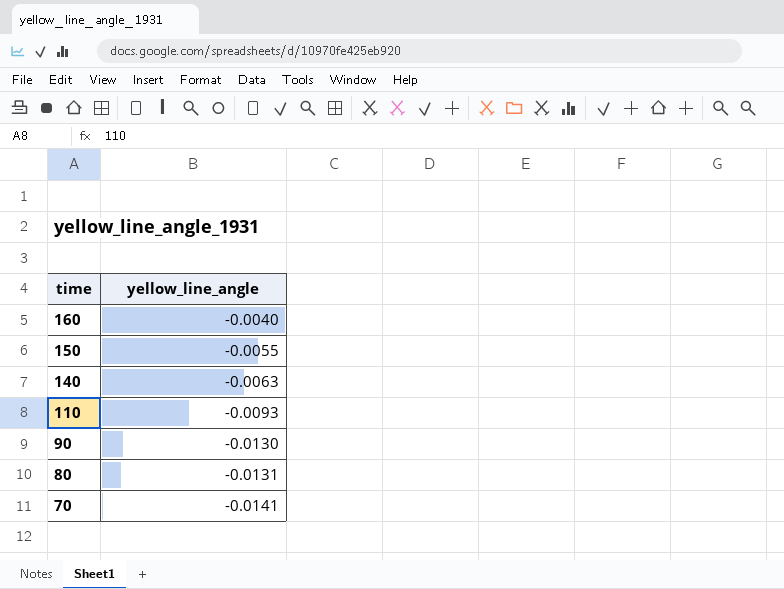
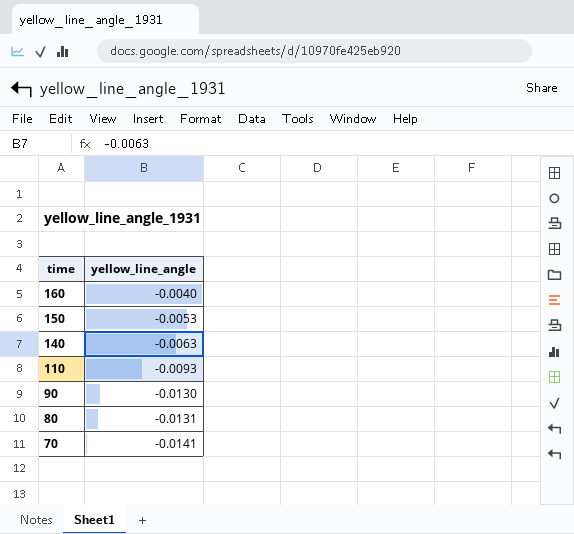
150 | yellow_line_angle: -0.0055 -> -0.0053

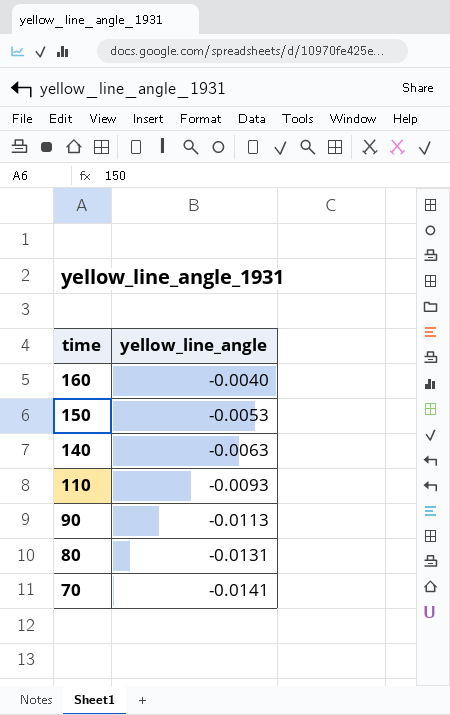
90 | yellow_line_angle: -0.0130 -> -0.0113

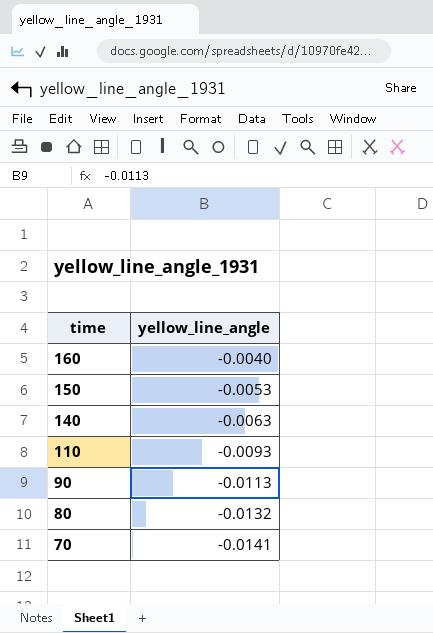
80 | yellow_line_angle: -0.0131 -> -0.0132

